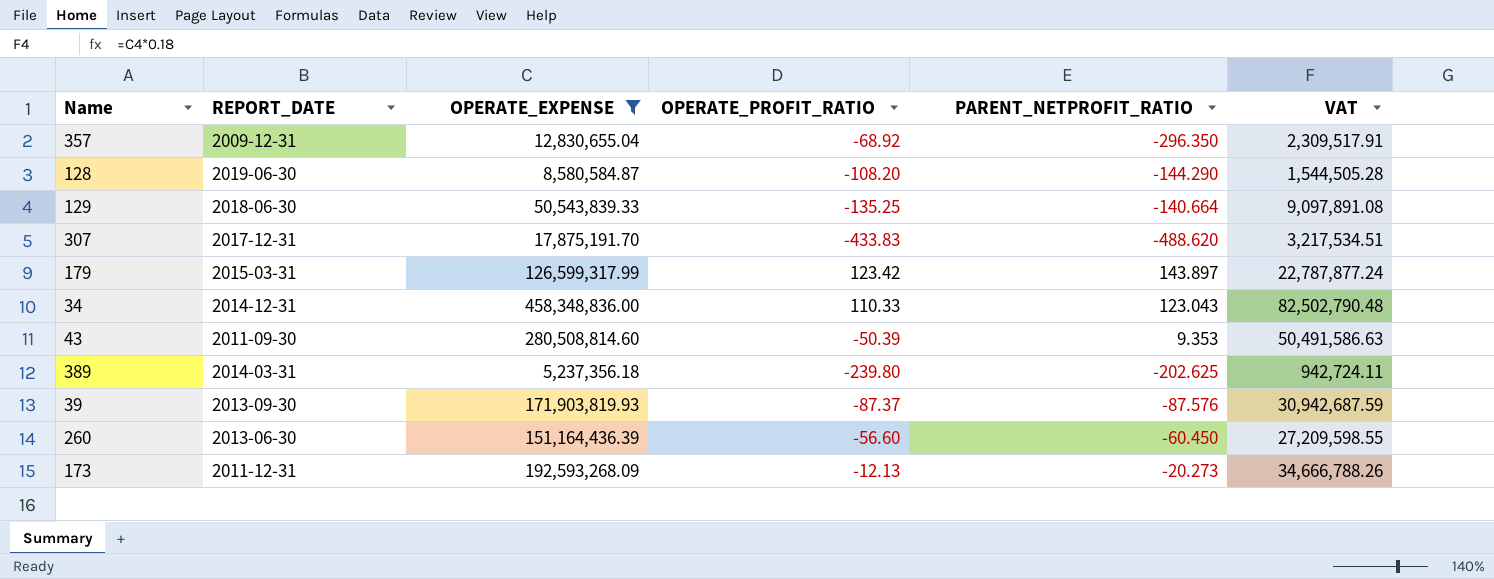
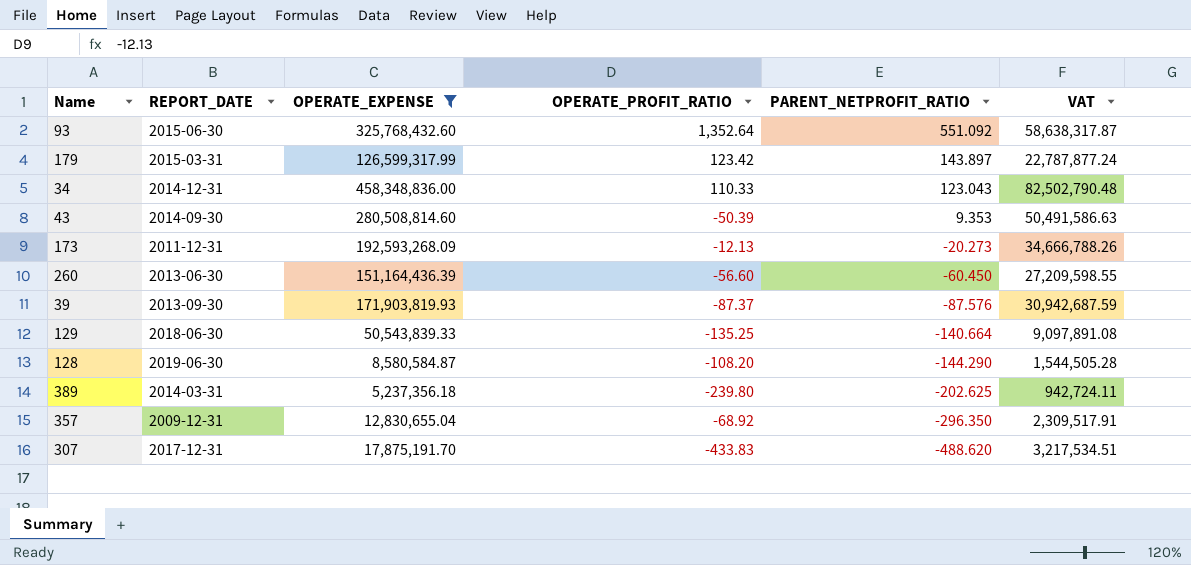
row order: none -> PARENT_NETPROFIT_RATIO descending
row 93: none -> 2015-06-30 | 325,768,432.60 | 1,352.64 | 551.092 | 58,638,317.87
43 | REPORT_DATE: 2011-09-30 -> 2014-09-30

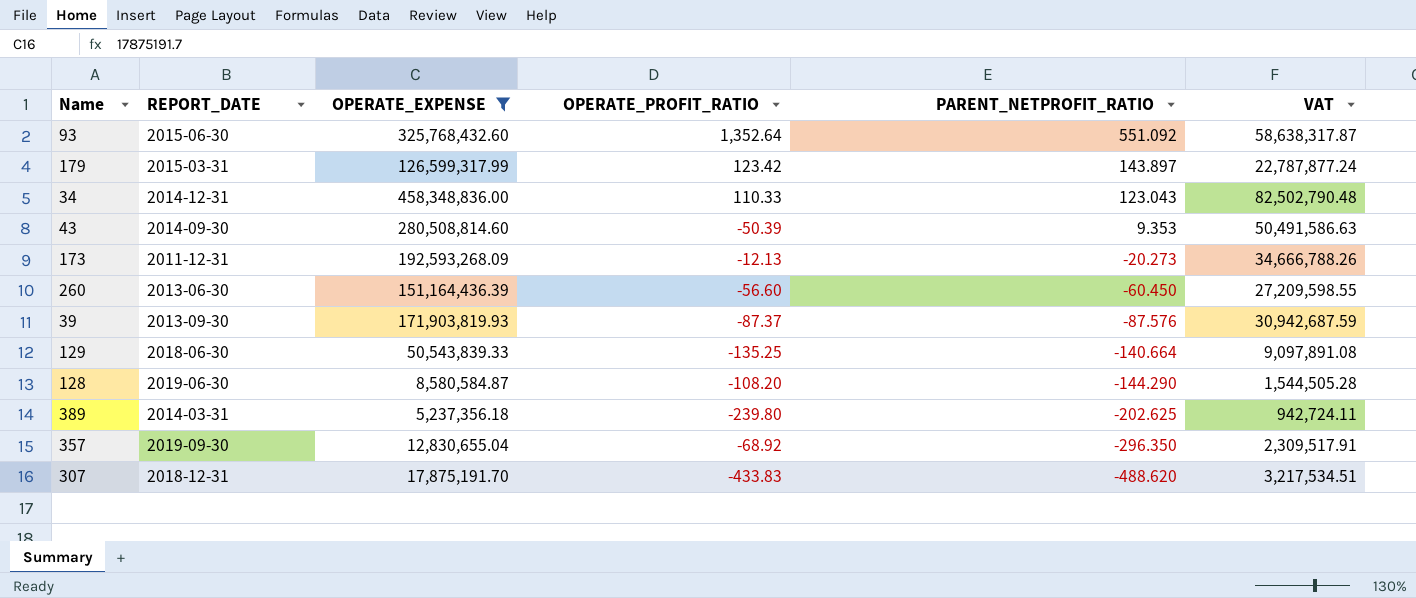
357 | REPORT_DATE: 2009-12-31 -> 2019-09-30
307 | REPORT_DATE: 2017-12-31 -> 2018-12-31

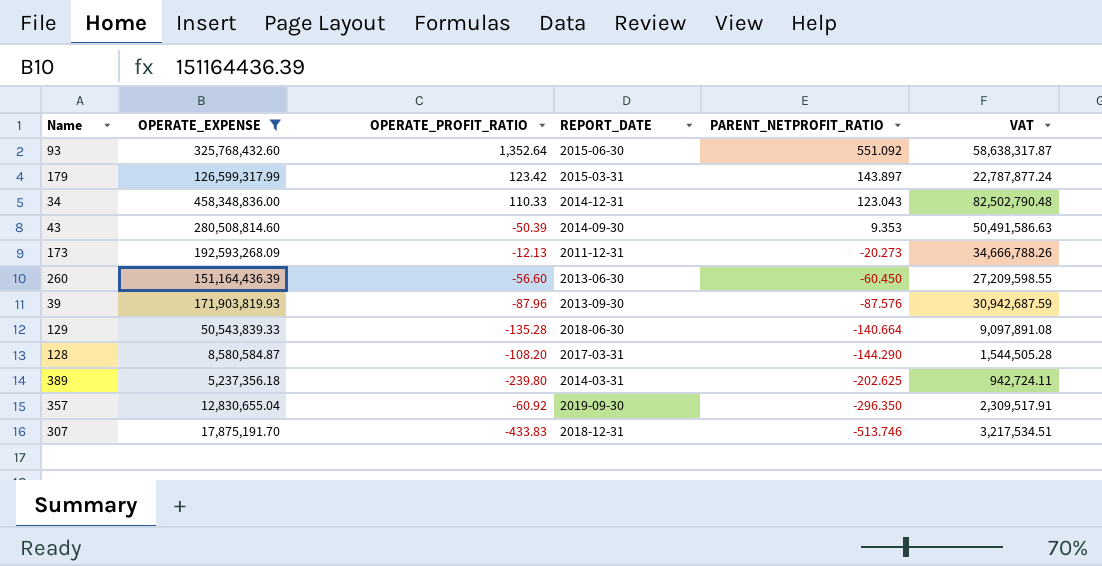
column REPORT_DATE | position: 2 -> 4
39 | OPERATE_PROFIT_RATIO: -87.37 -> -87.96
129 | OPERATE_PROFIT_RATIO: -135.25 -> -135.28
128 | REPORT_DATE: 2019-06-30 -> 2017-03-31
357 | OPERATE_PROFIT_RATIO: -68.92 -> -60.92
307 | PARENT_NETPROFIT_RATIO: -488.620 -> -513.746

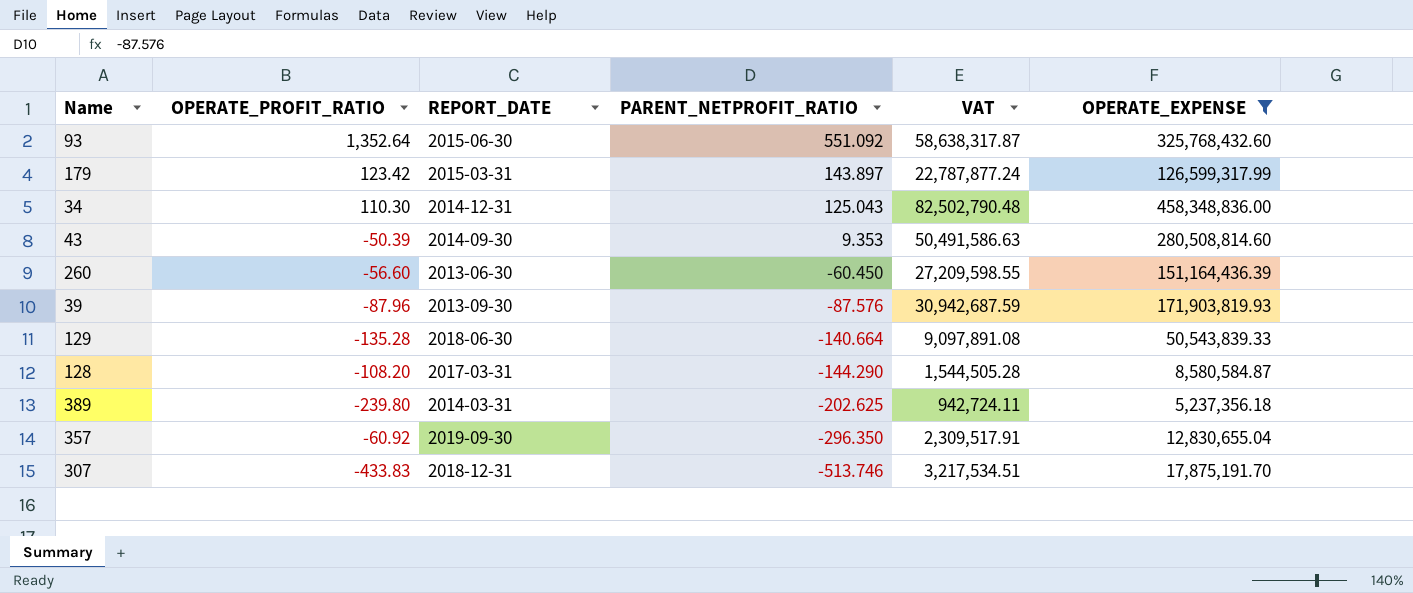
column OPERATE_EXPENSE | position: 2 -> 6
row 173: 192,593,268.09 | -12.13 | 2011-12-31 | -20.273 | 34,666,788.26 -> none
34 | OPERATE_PROFIT_RATIO: 110.33 -> 110.30
34 | PARENT_NETPROFIT_RATIO: 123.043 -> 125.043

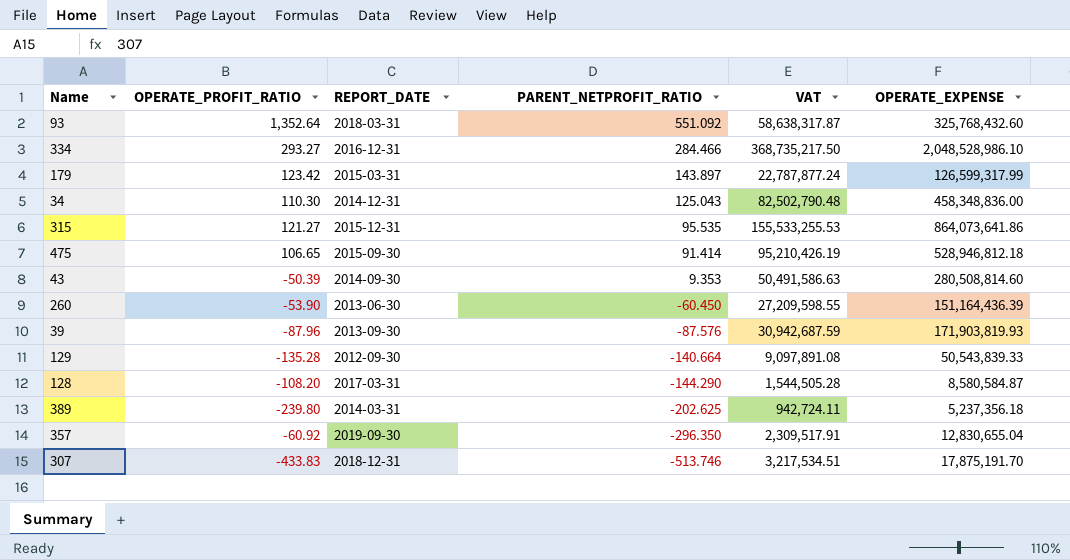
filter: OPERATE_EXPENSE <= 458,348,836.00 -> none
93 | REPORT_DATE: 2015-06-30 -> 2018-03-31
260 | OPERATE_PROFIT_RATIO: -56.60 -> -53.90
129 | REPORT_DATE: 2018-06-30 -> 2012-09-30

